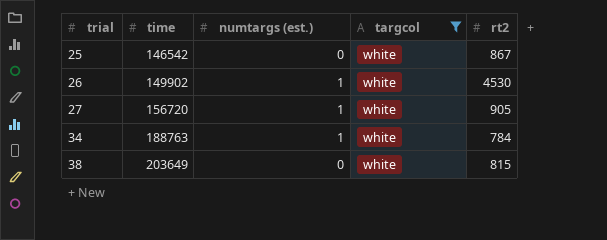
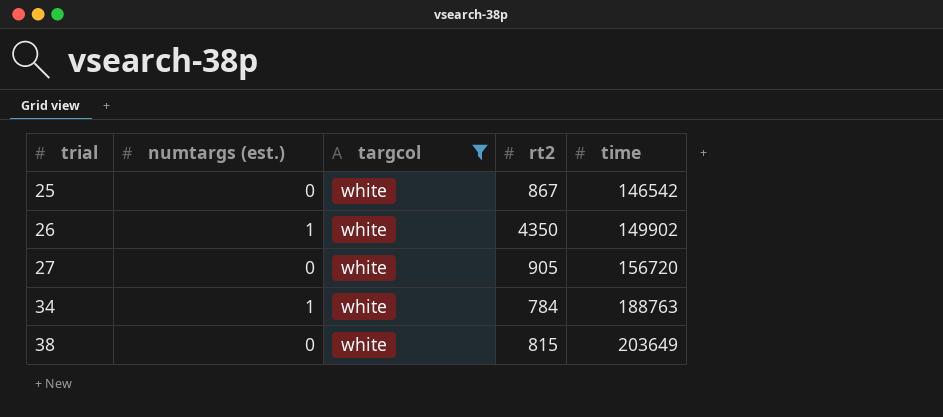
column time | position: 2 -> 5
26 | rt2: 4530 -> 4350
27 | numtargs (est.): 1 -> 0

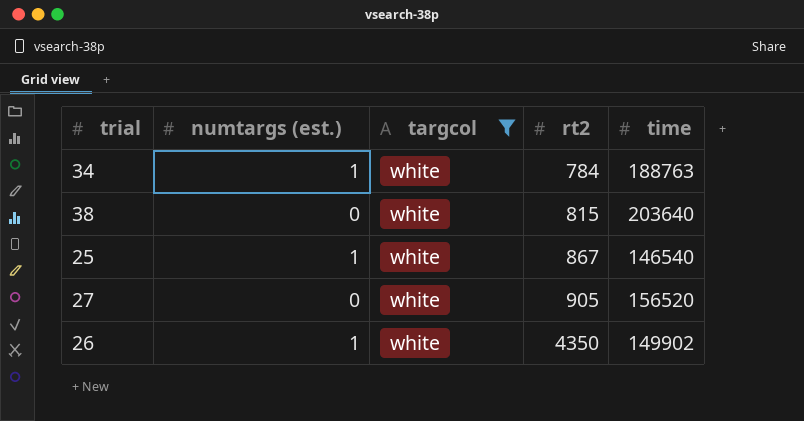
row order: trial ascending -> rt2 ascending
38 | time: 203649 -> 203640
25 | numtargs (est.): 0 -> 1
25 | time: 146542 -> 146540
27 | time: 156720 -> 156520

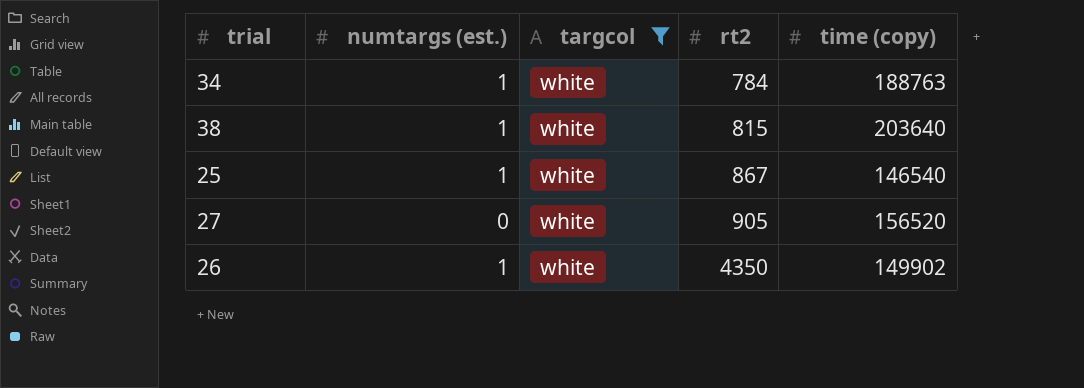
column name: time -> time (copy)
38 | numtargs (est.): 0 -> 1

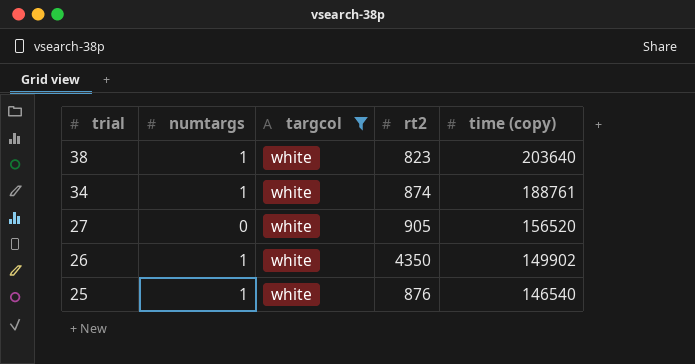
row order: rt2 ascending -> trial descending
column name: numtargs (est.) -> numtargs
38 | rt2: 815 -> 823
34 | rt2: 784 -> 874
34 | time (copy): 188763 -> 188761
25 | rt2: 867 -> 876

